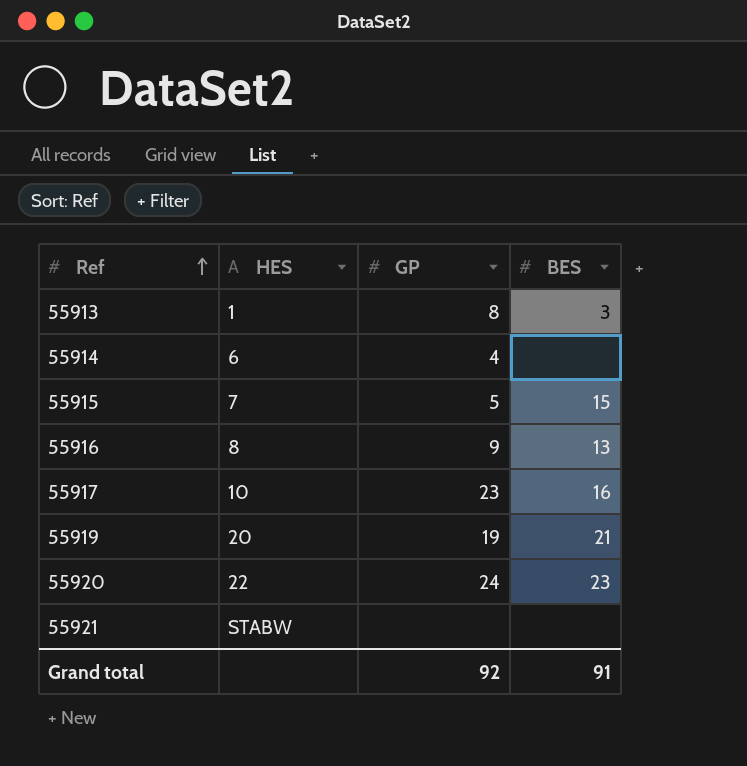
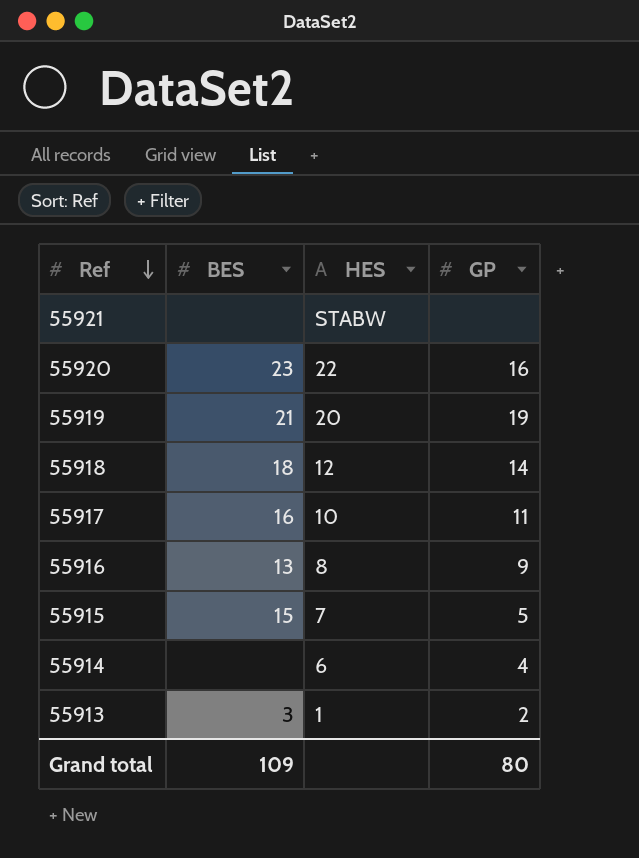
row order: Ref ascending -> Ref descending
column BES | position: 4 -> 2
55920 | GP: 24 -> 16
row 55918: none -> 18 | 12 | 14
55917 | GP: 23 -> 11
55913 | GP: 8 -> 2
Grand total | BES: 91 -> 109
Grand total | GP: 92 -> 80

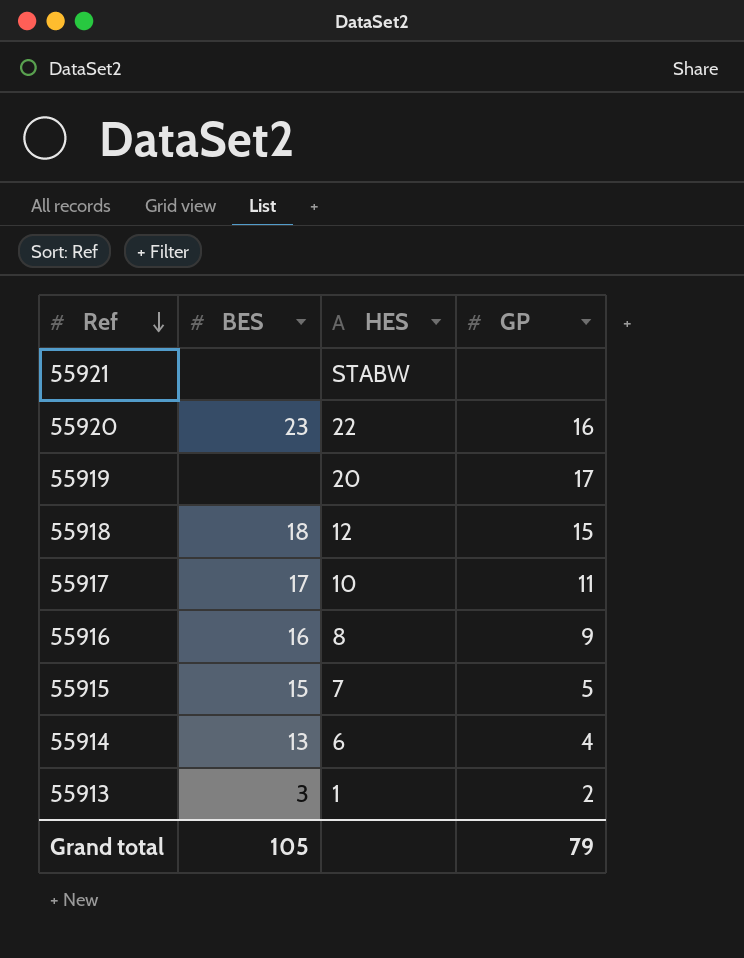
55919 | BES: 21 -> none
55919 | GP: 19 -> 17
55918 | GP: 14 -> 15
55917 | BES: 16 -> 17
55916 | BES: 13 -> 16
55914 | BES: none -> 13
Grand total | BES: 109 -> 105
Grand total | GP: 80 -> 79

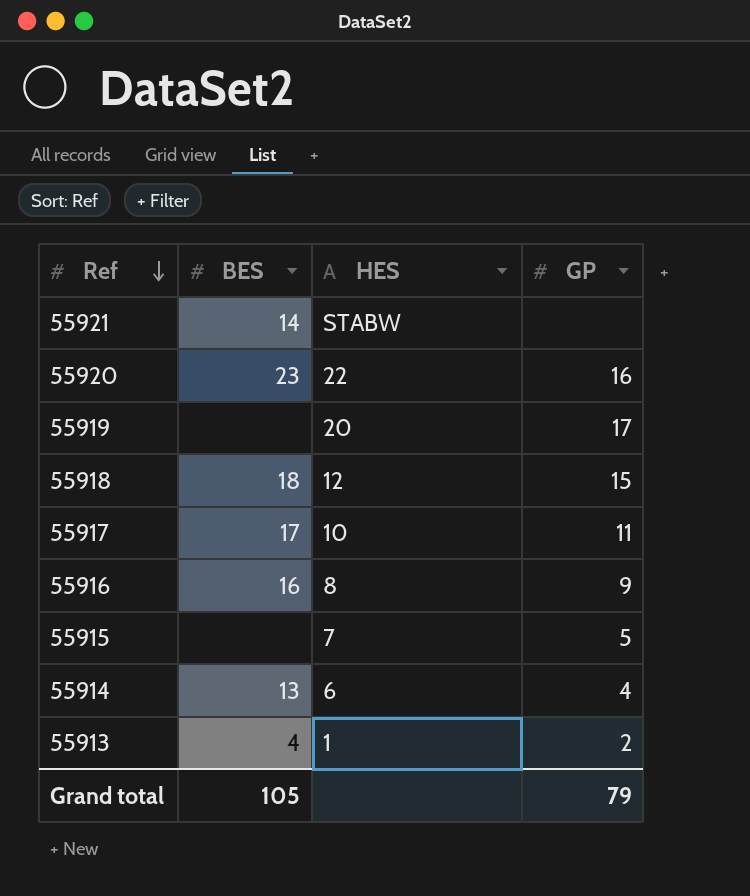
55921 | BES: none -> 14
55915 | BES: 15 -> none
55913 | BES: 3 -> 4

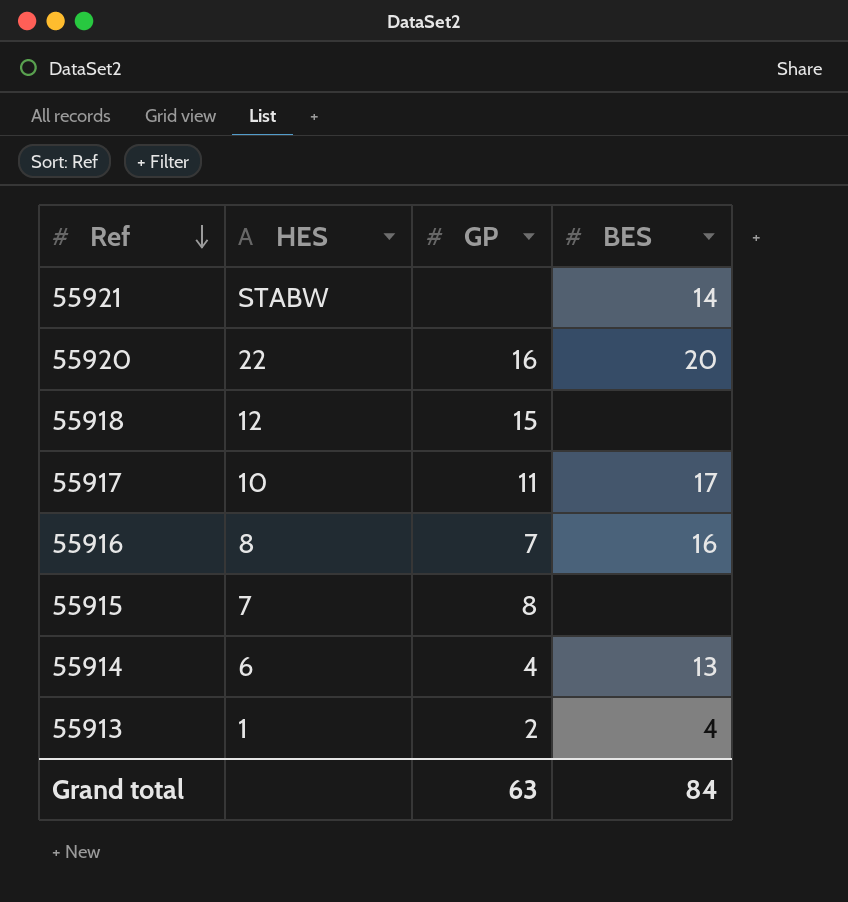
column BES | position: 2 -> 4
row 55919: none | 20 | 17 -> none
55920 | BES: 23 -> 20
55918 | BES: 18 -> none
55916 | GP: 9 -> 7
55915 | GP: 5 -> 8
Grand total | GP: 79 -> 63
Grand total | BES: 105 -> 84

